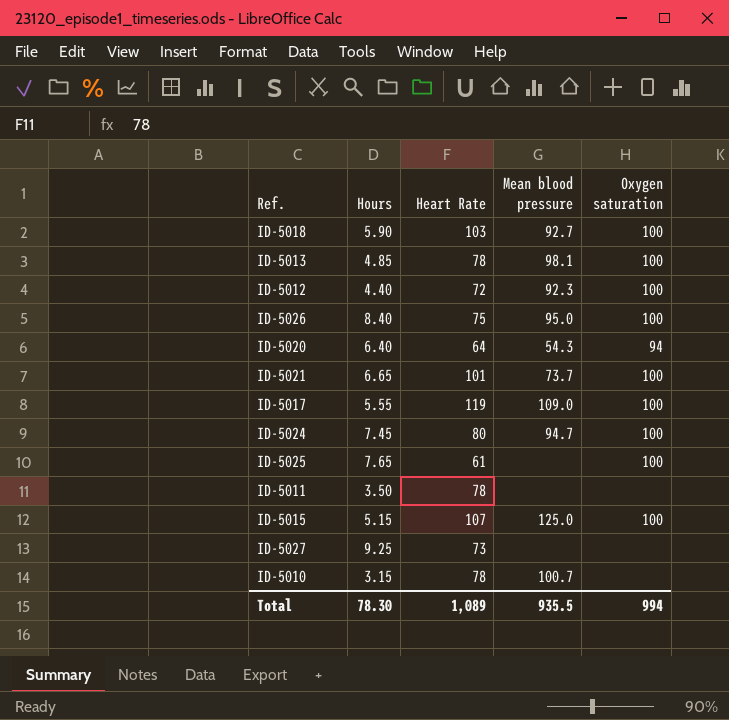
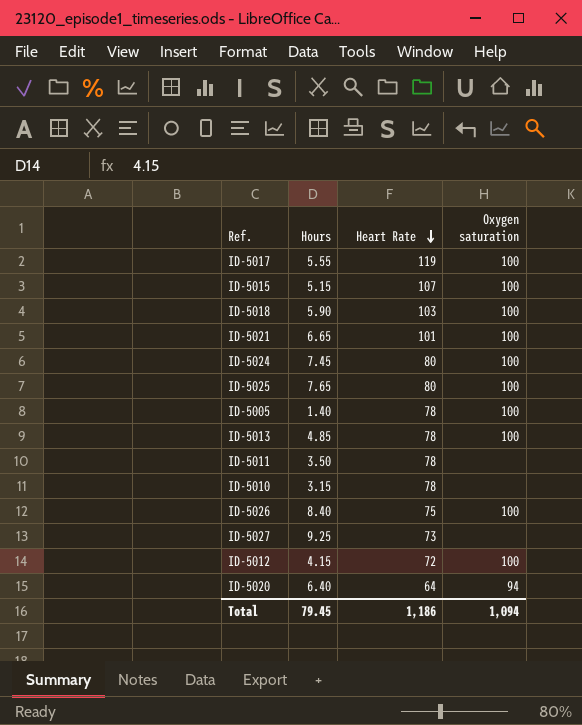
row order: none -> Heart Rate descending
column Mean blood pressure | position: 4 -> none
ID-5025 | Heart Rate: 61 -> 80
row ID-5005: none -> 1.40 | 78 | 100
ID-5012 | Hours: 4.40 -> 4.15
Total | Hours: 78.30 -> 79.45
Total | Heart Rate: 1,089 -> 1,186
Total | Oxygen saturation: 994 -> 1,094

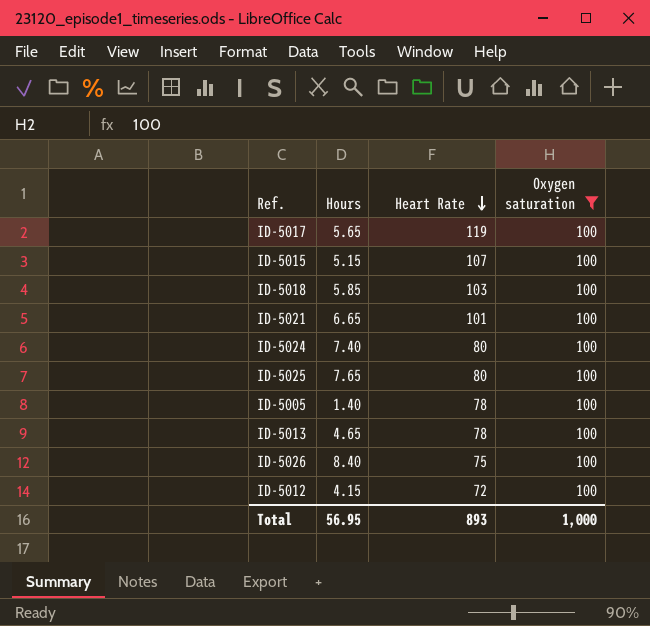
filter: none -> Oxygen saturation = 100
ID-5017 | Hours: 5.55 -> 5.65
ID-5018 | Hours: 5.90 -> 5.85
ID-5024 | Hours: 7.45 -> 7.40
ID-5013 | Hours: 4.85 -> 4.65
Total | Hours: 79.45 -> 56.95
Total | Heart Rate: 1,186 -> 893
Total | Oxygen saturation: 1,094 -> 1,000

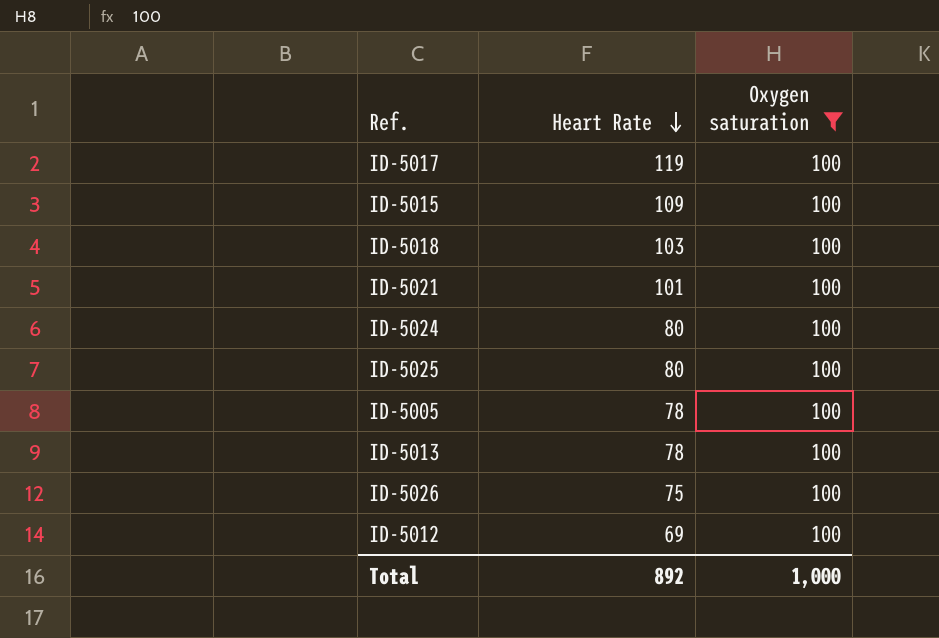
column Hours | position: 2 -> none
ID-5015 | Heart Rate: 107 -> 109
ID-5012 | Heart Rate: 72 -> 69
Total | Heart Rate: 893 -> 892

